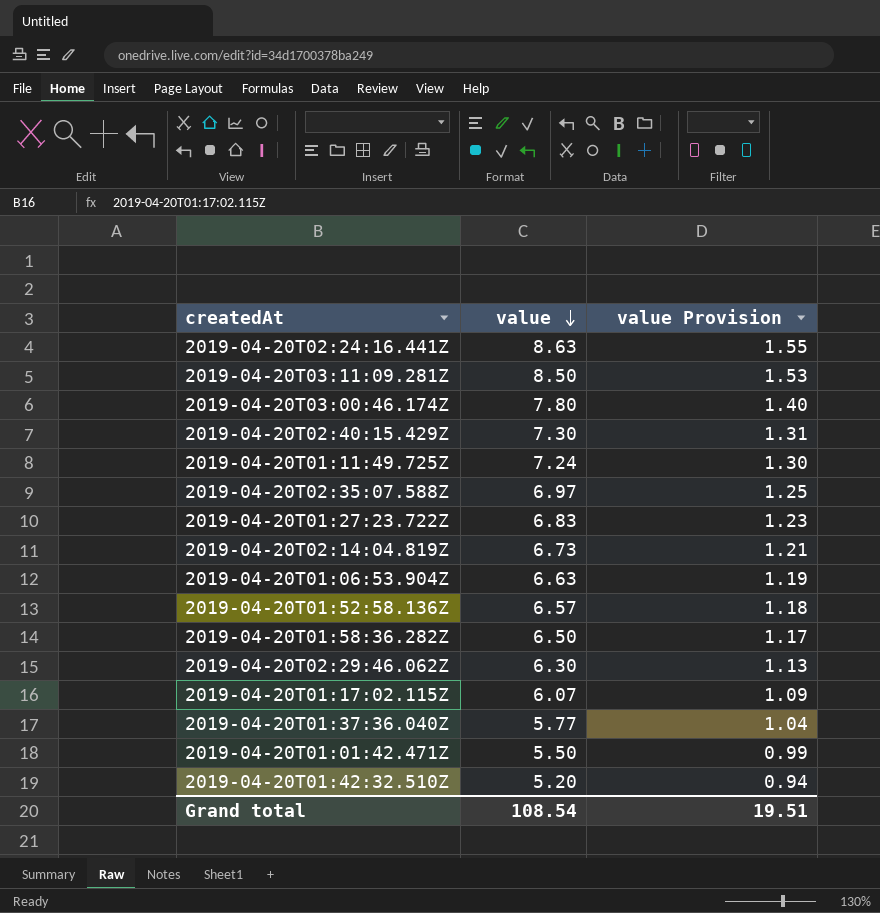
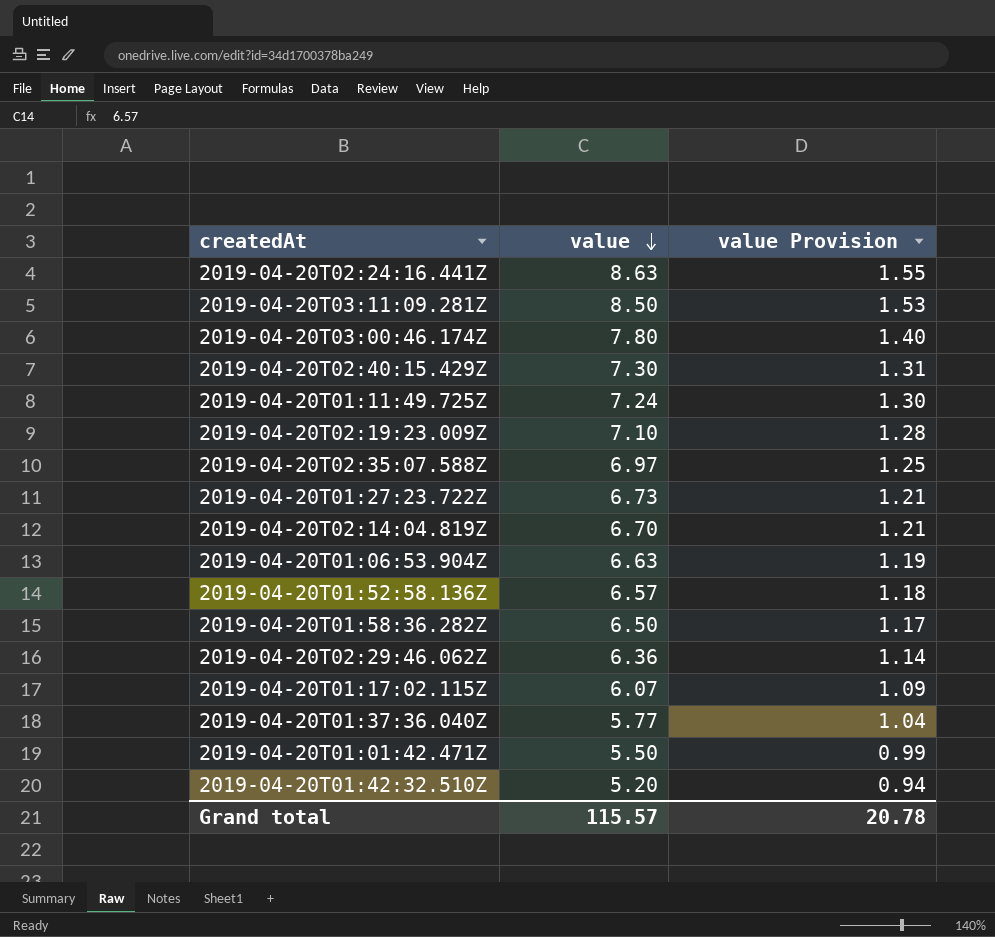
row 2019-04-20T02:19:23.009Z: none -> 7.10 | 1.28
2019-04-20T01:27:23.722Z | value: 6.83 -> 6.73
2019-04-20T01:27:23.722Z | value Provision: 1.23 -> 1.21
2019-04-20T02:14:04.819Z | value: 6.73 -> 6.70
2019-04-20T02:29:46.062Z | value: 6.30 -> 6.36
2019-04-20T02:29:46.062Z | value Provision: 1.13 -> 1.14
Grand total | value: 108.54 -> 115.57
Grand total | value Provision: 19.51 -> 20.78

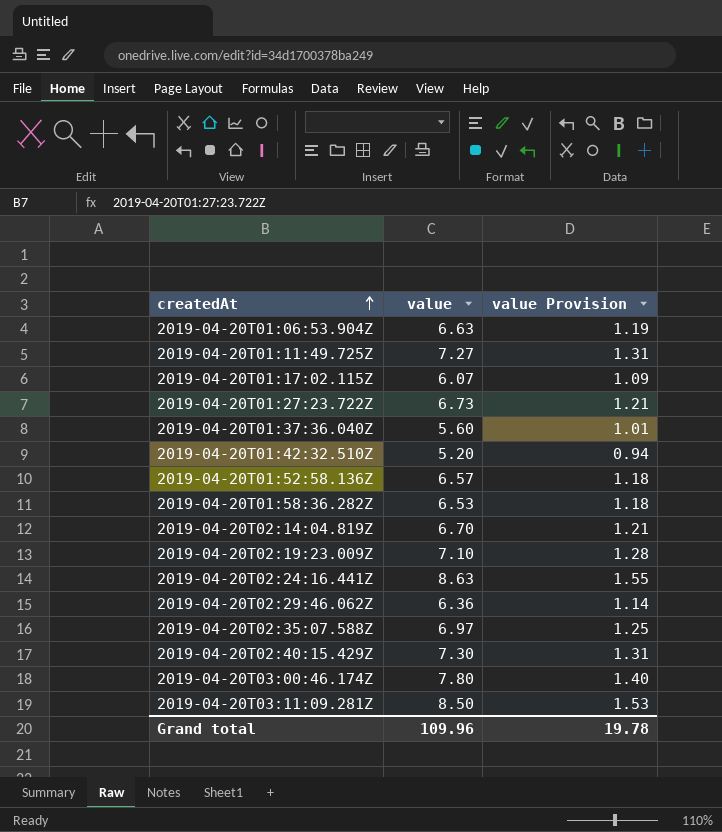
row order: value descending -> createdAt ascending
row 2019-04-20T01:01:42.471Z: 5.50 | 0.99 -> none
2019-04-20T01:11:49.725Z | value: 7.24 -> 7.27
2019-04-20T01:11:49.725Z | value Provision: 1.30 -> 1.31
2019-04-20T01:37:36.040Z | value: 5.77 -> 5.60
2019-04-20T01:37:36.040Z | value Provision: 1.04 -> 1.01
2019-04-20T01:58:36.282Z | value: 6.50 -> 6.53
2019-04-20T01:58:36.282Z | value Provision: 1.17 -> 1.18
Grand total | value: 115.57 -> 109.96
Grand total | value Provision: 20.78 -> 19.78

